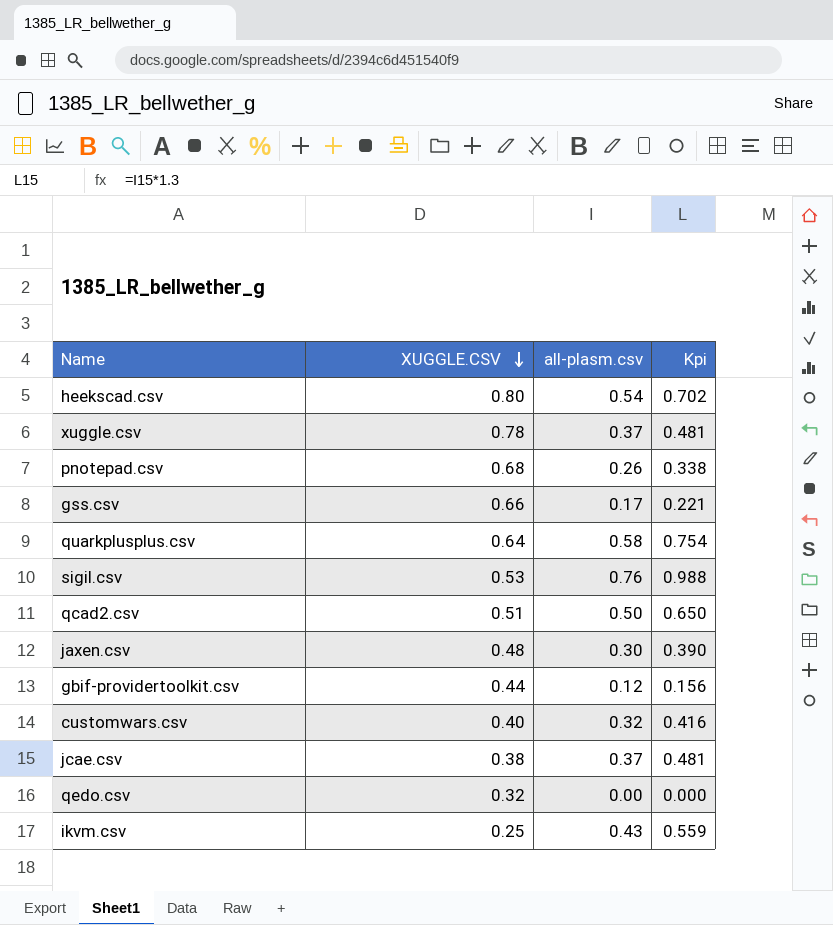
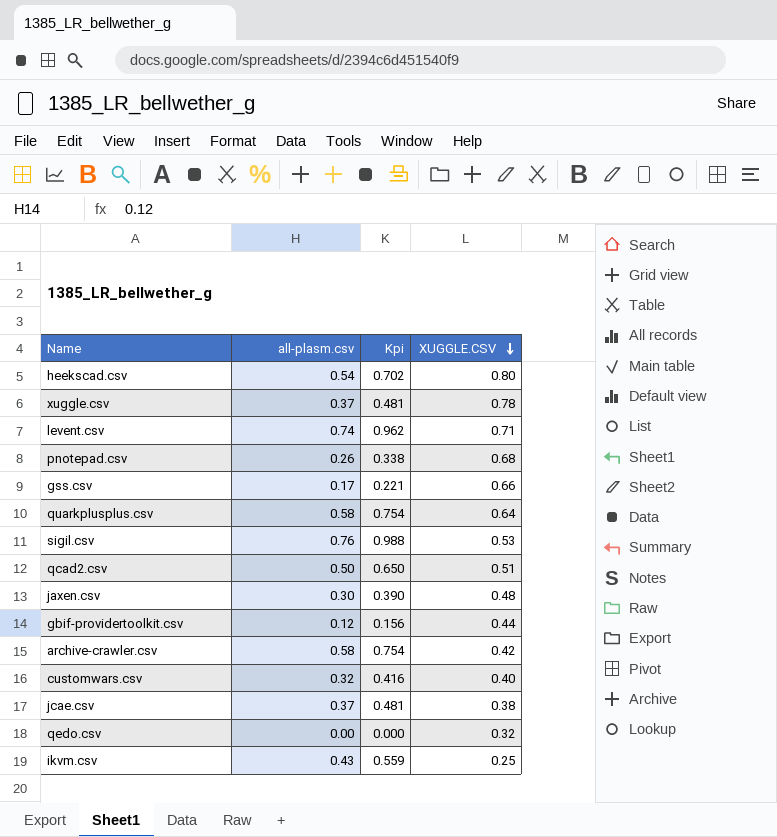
column XUGGLE.CSV | position: 2 -> 4
row levent.csv: none -> 0.74 | 0.962 | 0.71
row archive-crawler.csv: none -> 0.58 | 0.754 | 0.42

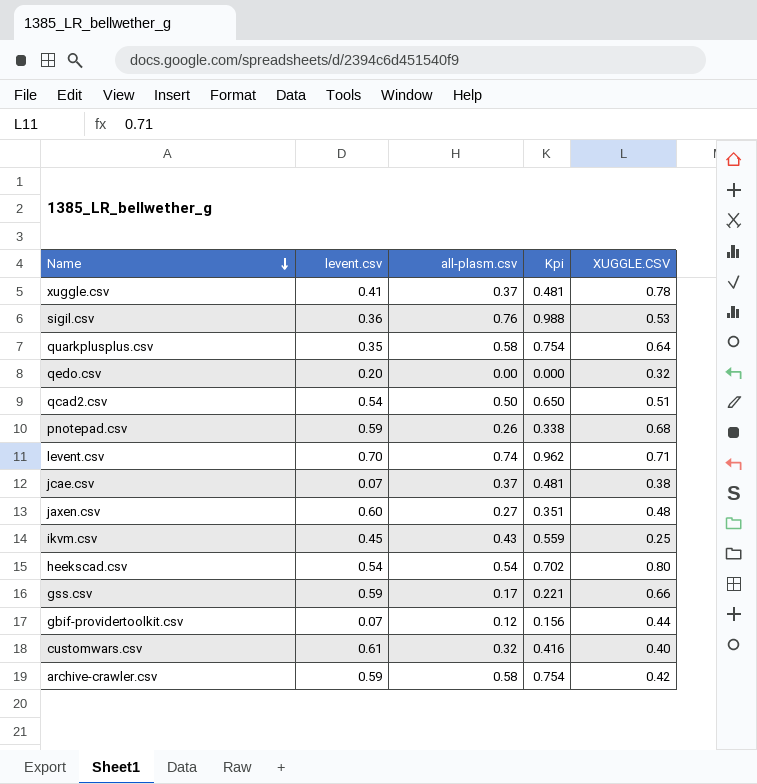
row order: XUGGLE.CSV descending -> Name descending
column levent.csv | position: none -> 2
jaxen.csv | all-plasm.csv: 0.30 -> 0.27
jaxen.csv | Kpi: 0.390 -> 0.351

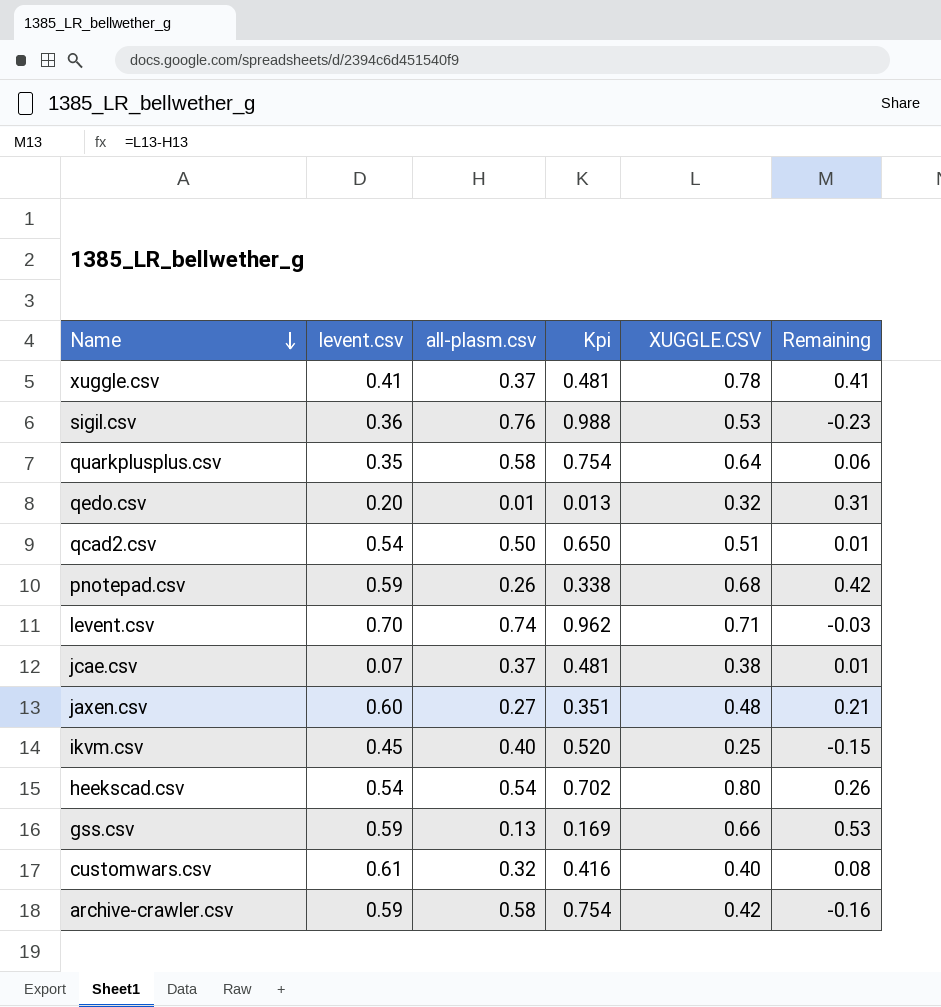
column Remaining | formula: none -> [XUGGLE.CSV] - [all-plasm.csv]
row gbif-providertoolkit.csv: 0.07 | 0.12 | 0.156 | 0.44 -> none
qedo.csv | all-plasm.csv: 0.00 -> 0.01
qedo.csv | Kpi: 0.000 -> 0.013
ikvm.csv | all-plasm.csv: 0.43 -> 0.40
ikvm.csv | Kpi: 0.559 -> 0.520
gss.csv | all-plasm.csv: 0.17 -> 0.13
gss.csv | Kpi: 0.221 -> 0.169

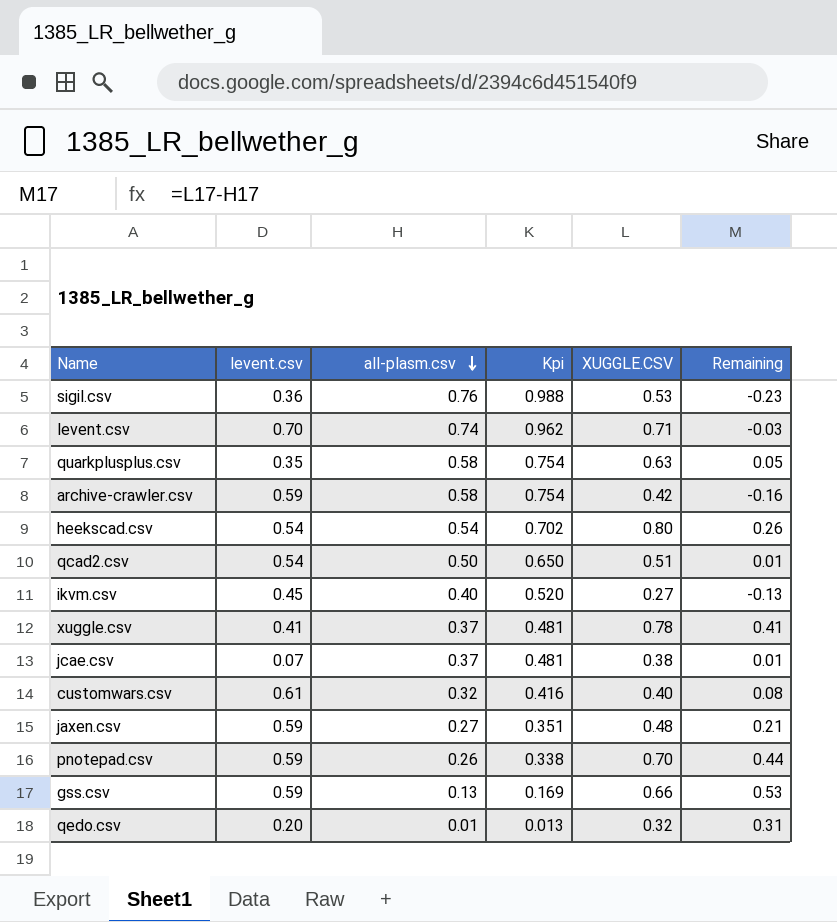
row order: Name descending -> all-plasm.csv descending
quarkplusplus.csv | XUGGLE.CSV: 0.64 -> 0.63
quarkplusplus.csv | Remaining: 0.06 -> 0.05
ikvm.csv | XUGGLE.CSV: 0.25 -> 0.27
ikvm.csv | Remaining: -0.15 -> -0.13
jaxen.csv | levent.csv: 0.60 -> 0.59
pnotepad.csv | XUGGLE.CSV: 0.68 -> 0.70
pnotepad.csv | Remaining: 0.42 -> 0.44

